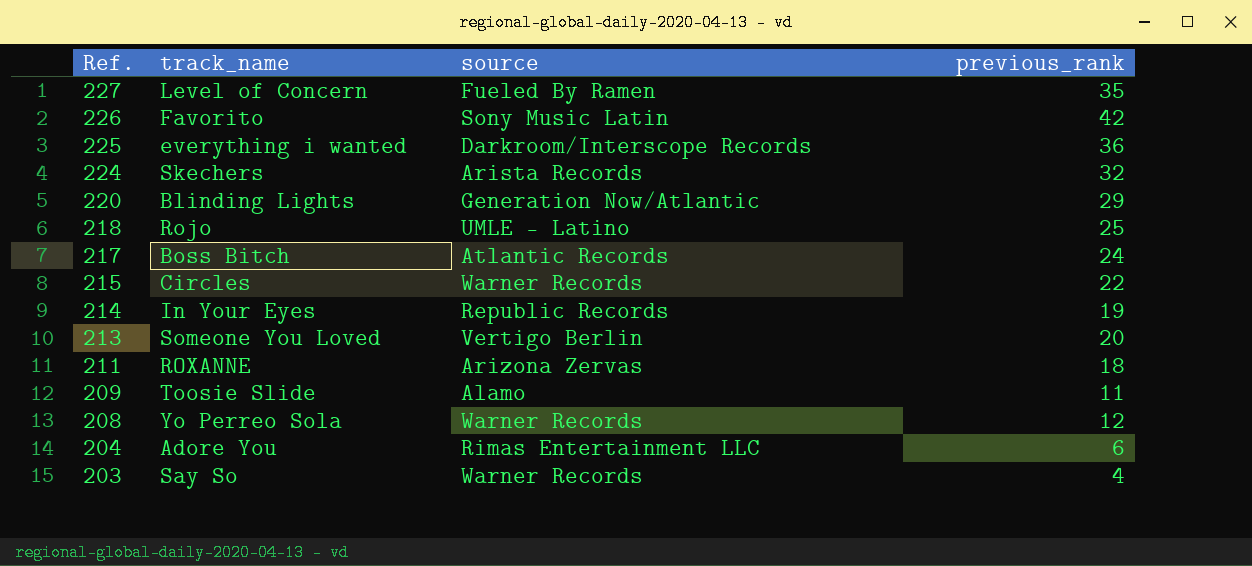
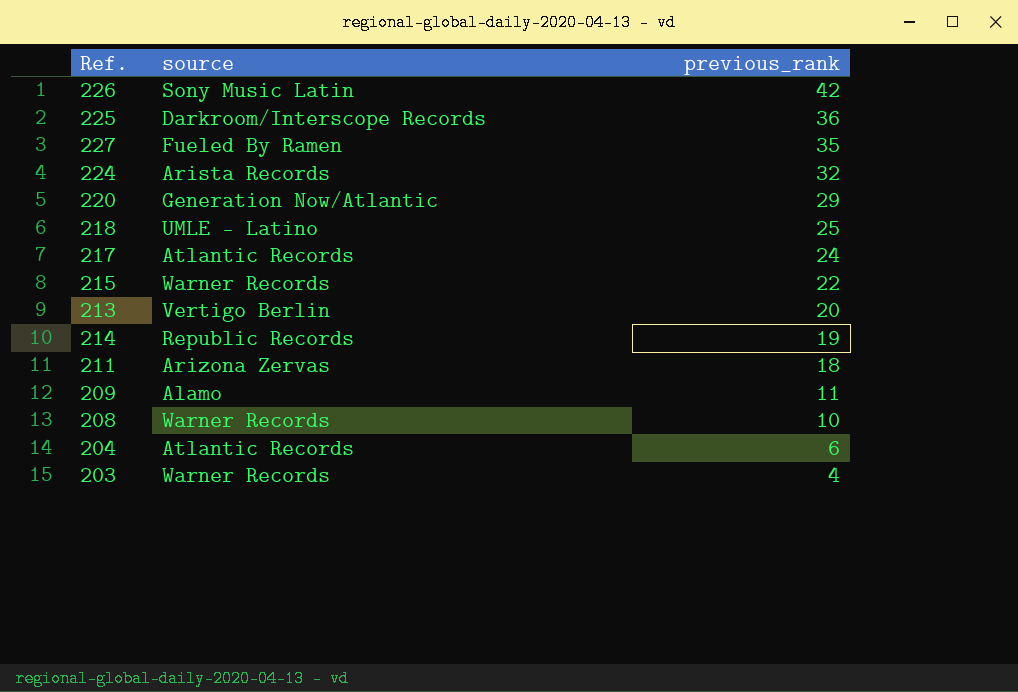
row order: Ref. descending -> previous_rank descending
column track_name | position: 2 -> none
208 | previous_rank: 12 -> 10
204 | source: Rimas Entertainment LLC -> Atlantic Records

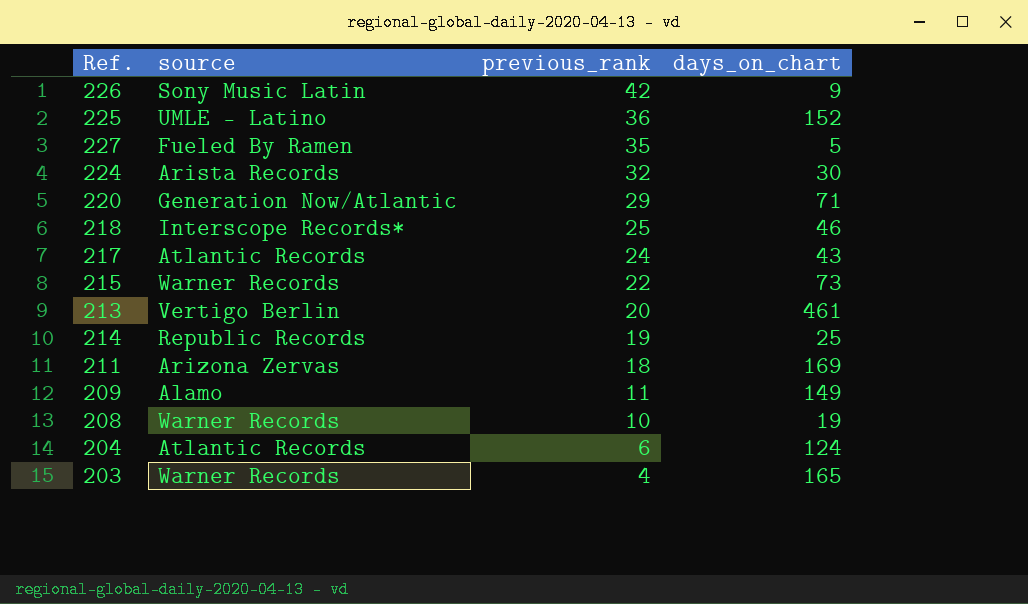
column days_on_chart | position: none -> 4
225 | source: Darkroom/Interscope Records -> UMLE - Latino
218 | source: UMLE - Latino -> Interscope Records*

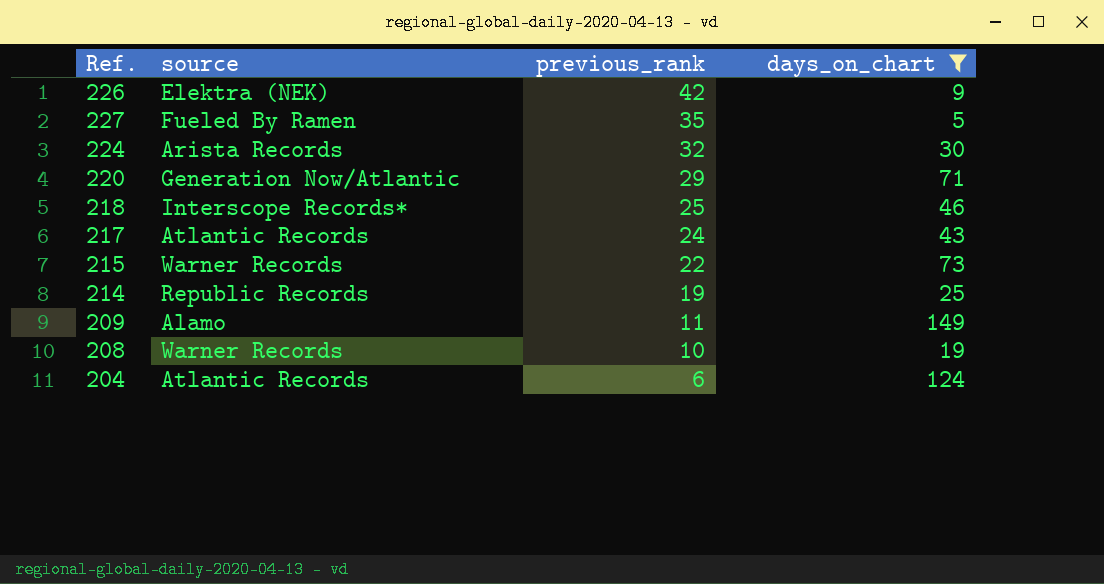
filter: none -> days_on_chart <= 149
226 | source: Sony Music Latin -> Elektra (NEK)

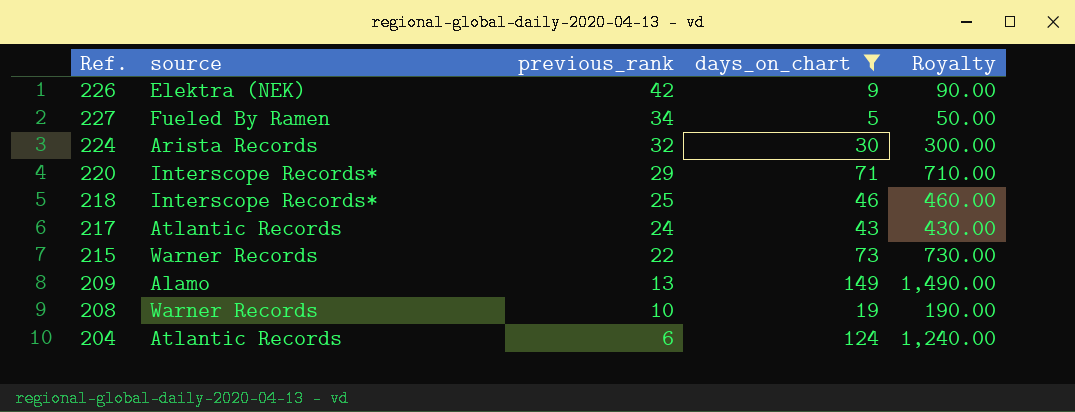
column Royalty | formula: none -> [days_on_chart] * 10
row 214: Republic Records | 19 | 25 -> none
227 | previous_rank: 35 -> 34
220 | source: Generation Now/Atlantic -> Interscope Records*
209 | previous_rank: 11 -> 13

